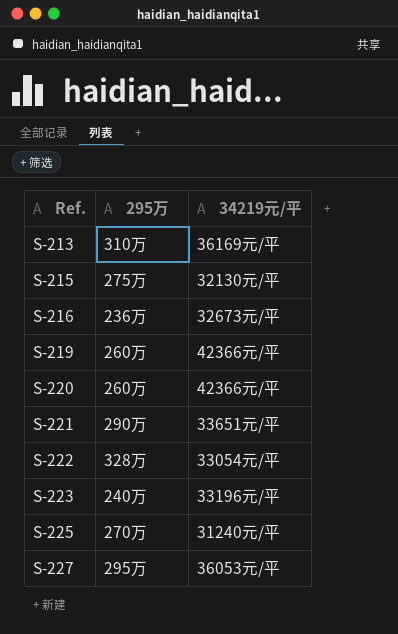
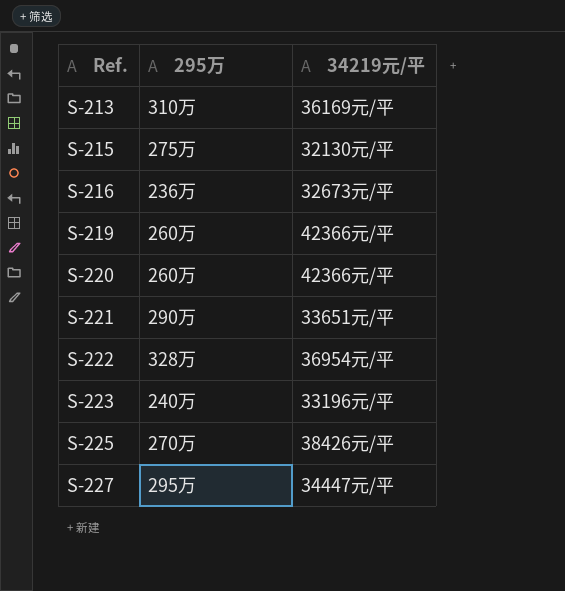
S-222 | 34219元/平: 33054元/平 -> 36954元/平
S-225 | 34219元/平: 31240元/平 -> 38426元/平
S-227 | 34219元/平: 36053元/平 -> 34447元/平

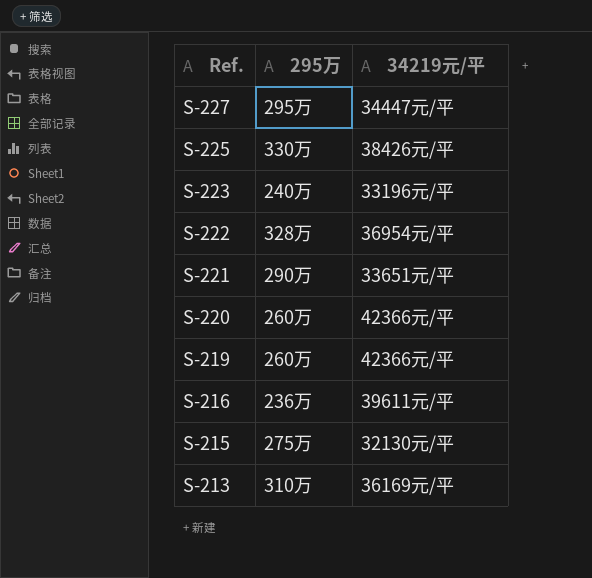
row order: Ref. ascending -> Ref. descending
S-225 | 295万: 270万 -> 330万
S-216 | 34219元/平: 32673元/平 -> 39611元/平

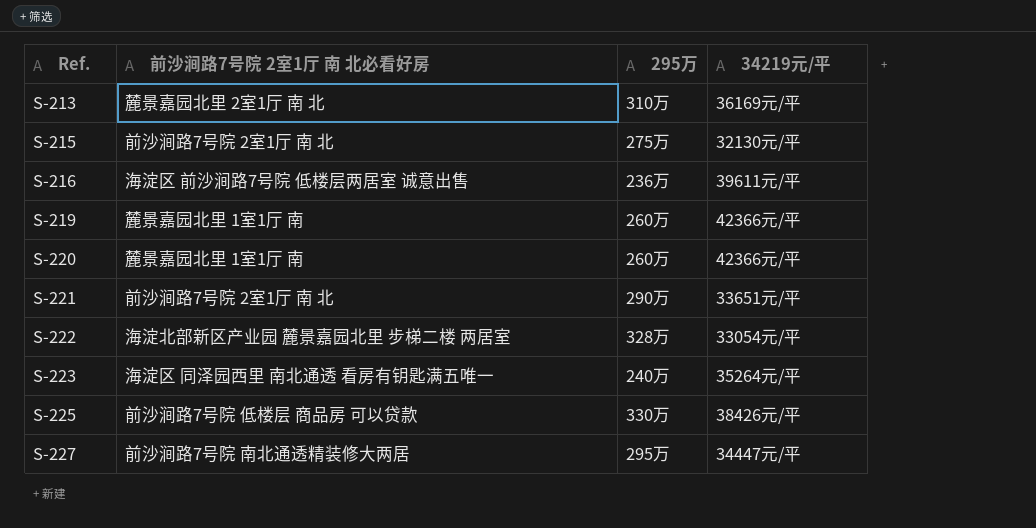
row order: Ref. descending -> Ref. ascending
column 前沙涧路7号院 2室1厅 南 北必看好房 | position: none -> 2
S-222 | 34219元/平: 36954元/平 -> 33054元/平
S-223 | 34219元/平: 33196元/平 -> 35264元/平

